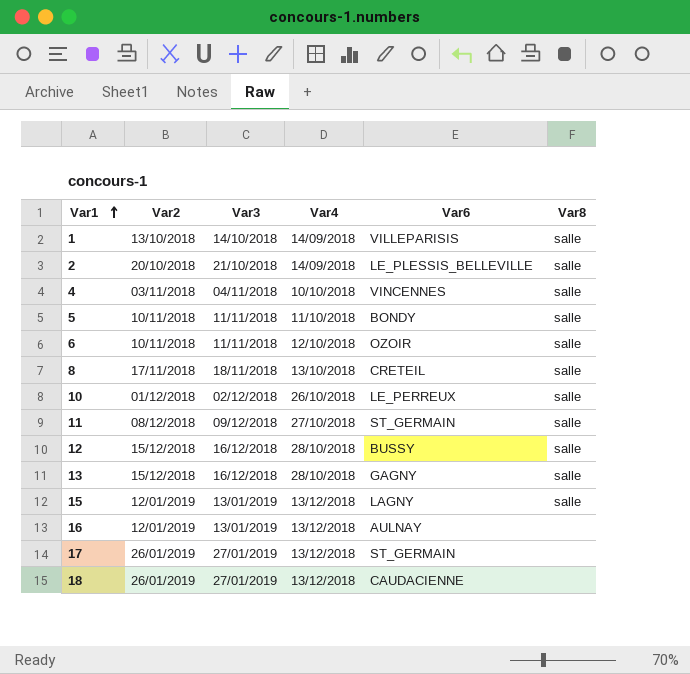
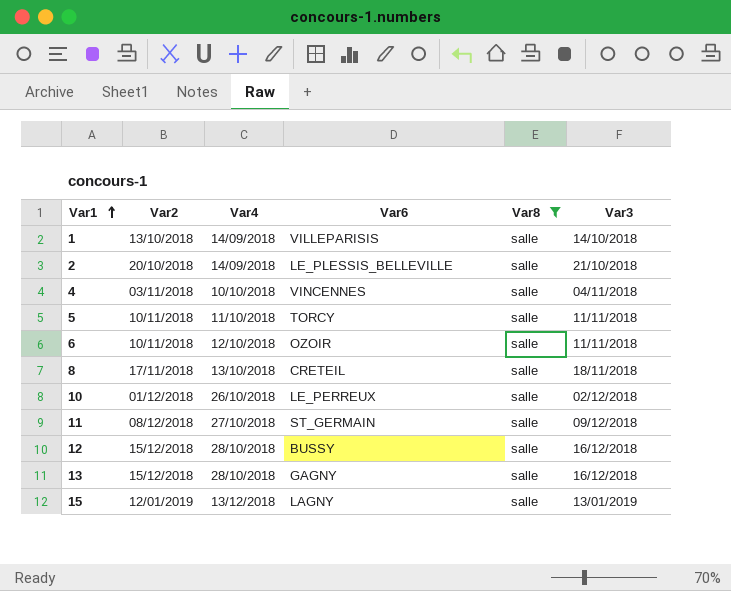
filter: none -> Var8 = salle
column Var3 | position: 3 -> 6
5 | Var6: BONDY -> TORCY

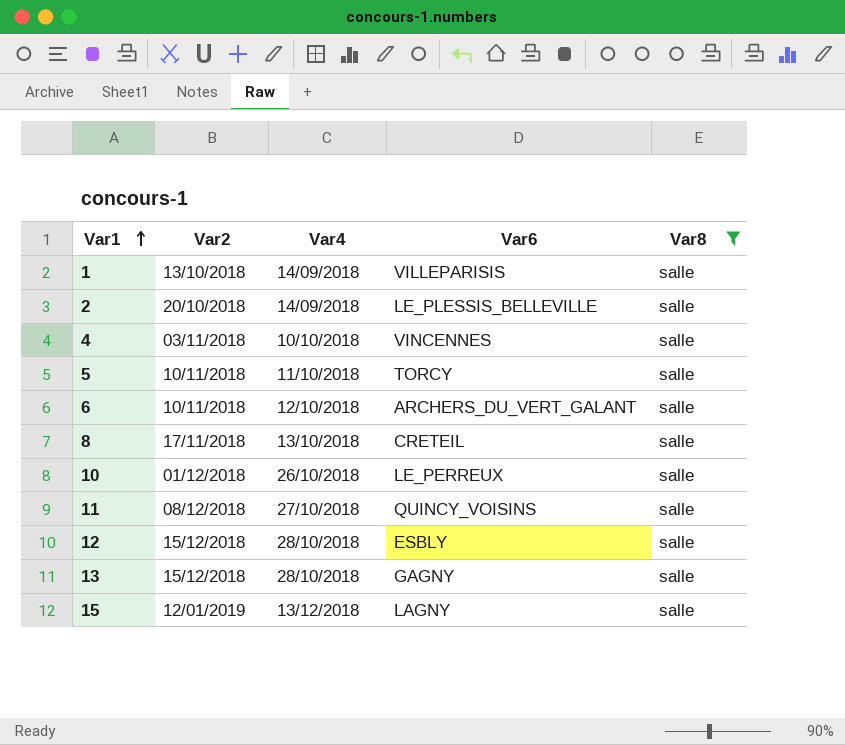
column Var3 | position: 6 -> none
6 | Var6: OZOIR -> ARCHERS_DU_VERT_GALANT
11 | Var6: ST_GERMAIN -> QUINCY_VOISINS
12 | Var6: BUSSY -> ESBLY

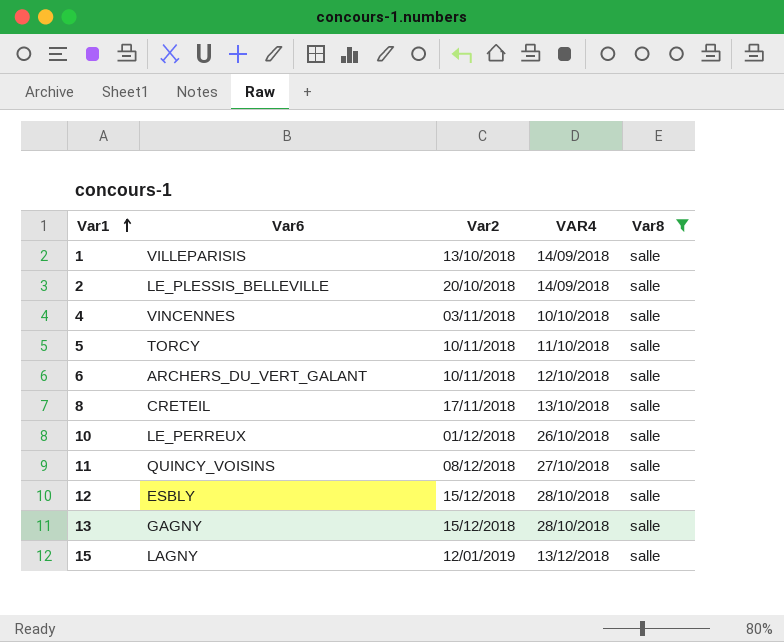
column Var6 | position: 4 -> 2
column name: Var4 -> VAR4

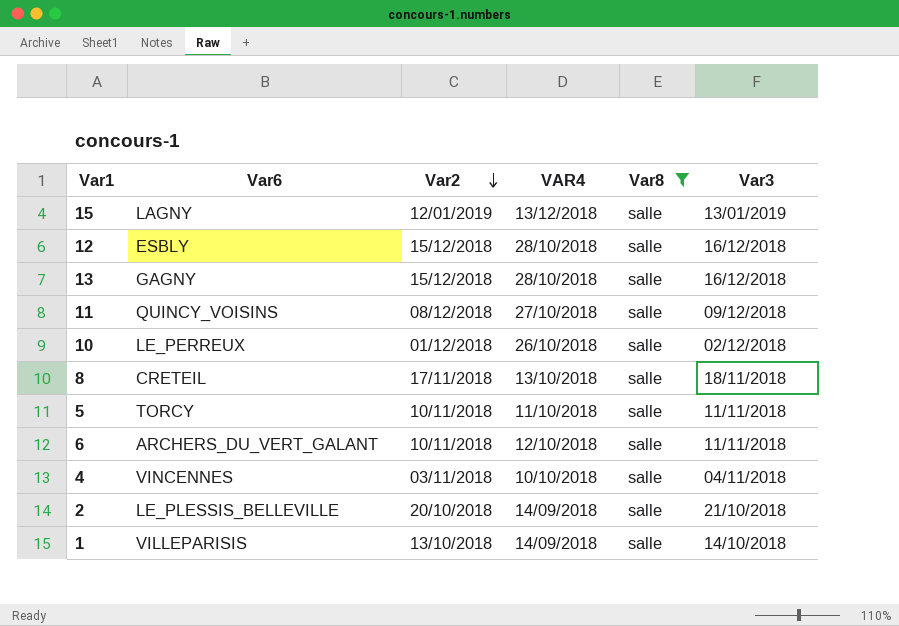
row order: Var1 ascending -> Var2 descending
column Var3 | position: none -> 6

